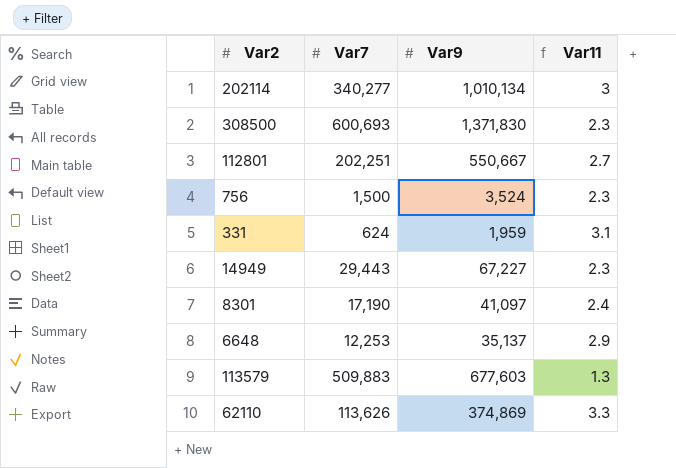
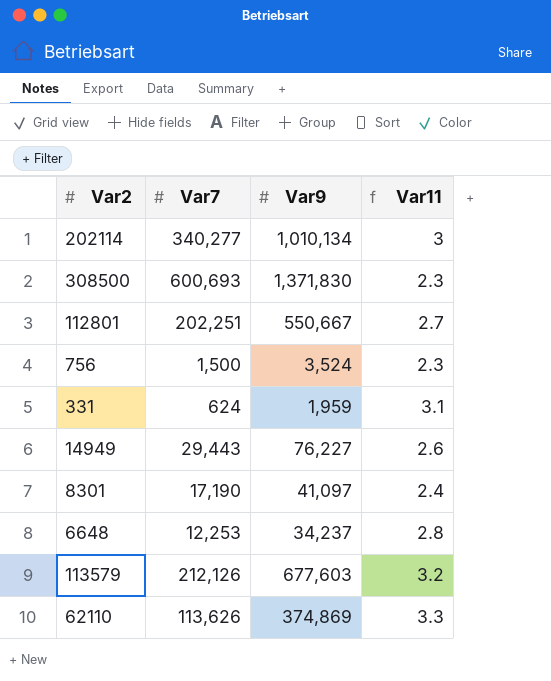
14949 | Var9: 67,227 -> 76,227
14949 | Var11: 2.3 -> 2.6
6648 | Var9: 35,137 -> 34,237
6648 | Var11: 2.9 -> 2.8
113579 | Var7: 509,883 -> 212,126
113579 | Var11: 1.3 -> 3.2

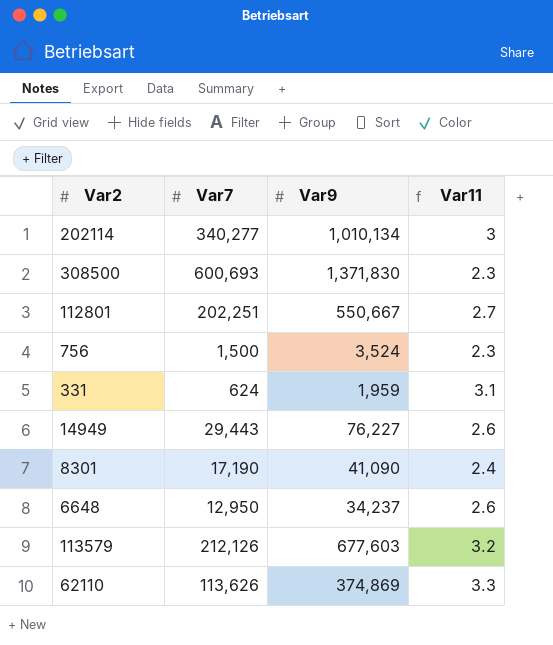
8301 | Var9: 41,097 -> 41,090
6648 | Var7: 12,253 -> 12,950
6648 | Var11: 2.8 -> 2.6

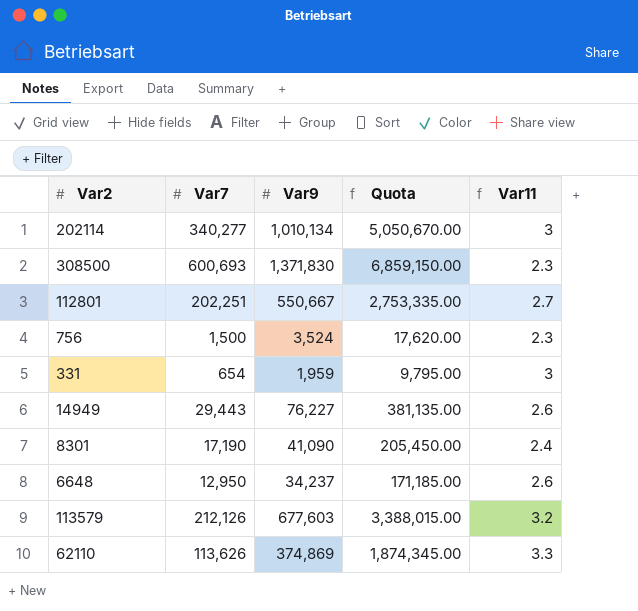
column Quota | formula: none -> [Var9] * 5
331 | Var7: 624 -> 654
331 | Var11: 3.1 -> 3

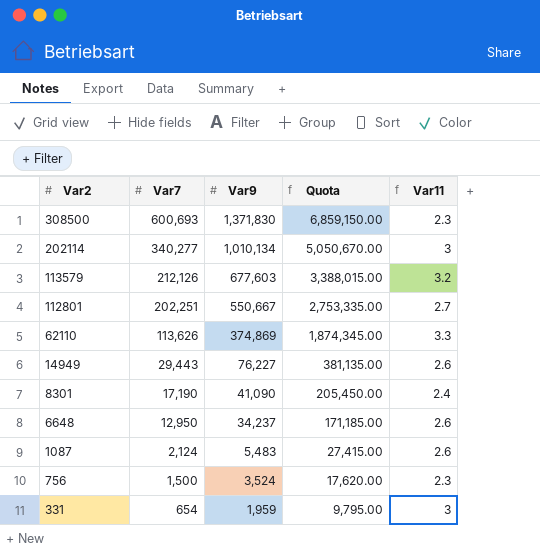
row order: none -> Var2 descending
row 1087: none -> 2,124 | 5,483 | 27,415.00 | 2.6

